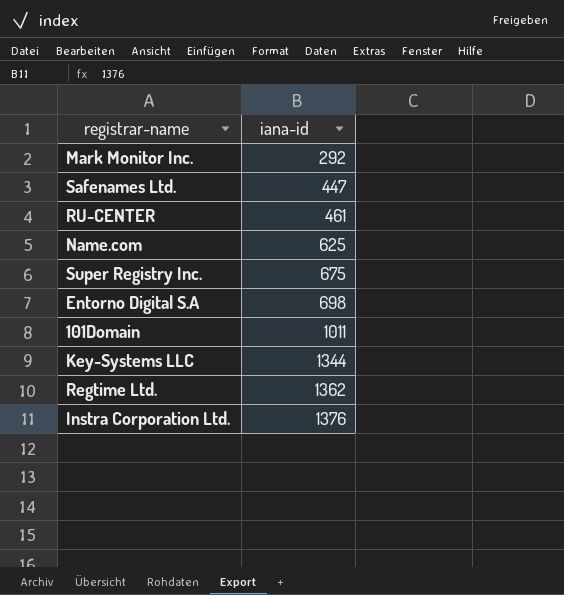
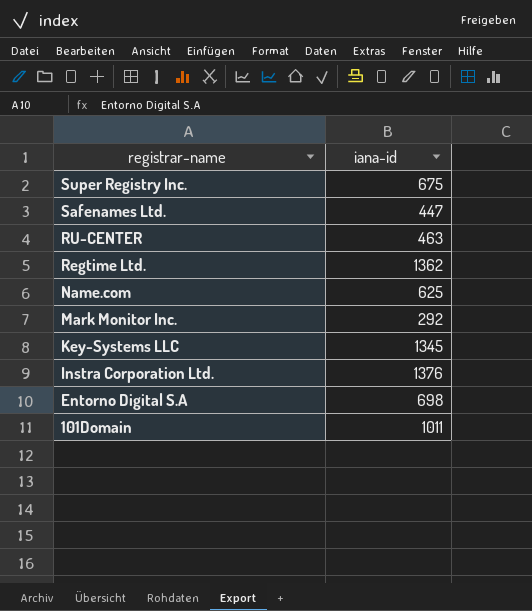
row order: iana-id ascending -> registrar-name descending
RU-CENTER | iana-id: 461 -> 463
Key-Systems LLC | iana-id: 1344 -> 1345

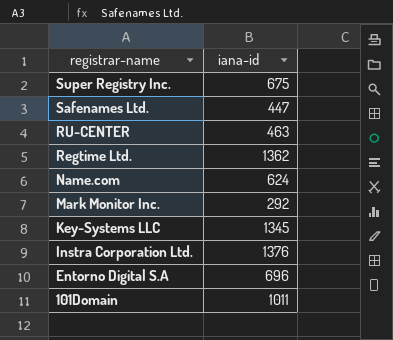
Name.com | iana-id: 625 -> 624
Entorno Digital S.A | iana-id: 698 -> 696

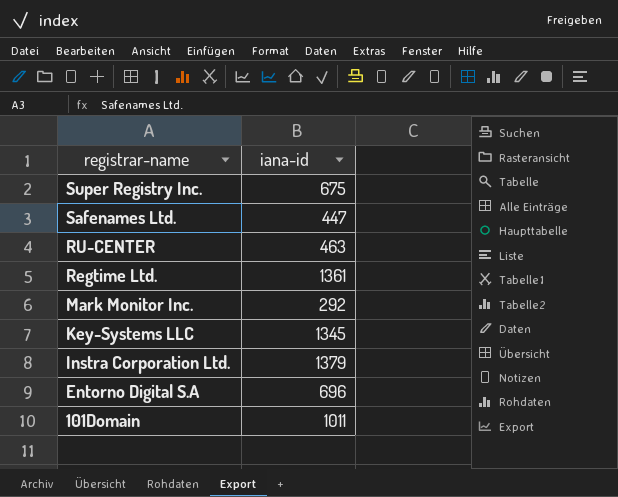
row Name.com: 624 -> none
Regtime Ltd. | iana-id: 1362 -> 1361
Instra Corporation Ltd. | iana-id: 1376 -> 1379

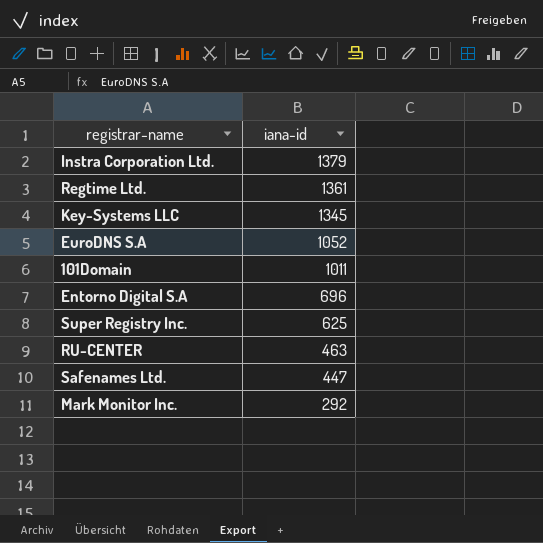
row order: registrar-name descending -> iana-id descending
row EuroDNS S.A: none -> 1052
Super Registry Inc. | iana-id: 675 -> 625

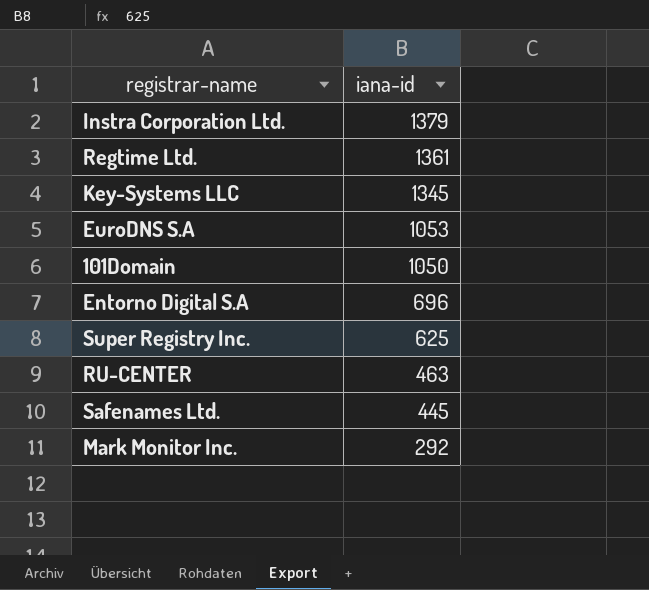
EuroDNS S.A | iana-id: 1052 -> 1053
101Domain | iana-id: 1011 -> 1050
Safenames Ltd. | iana-id: 447 -> 445

